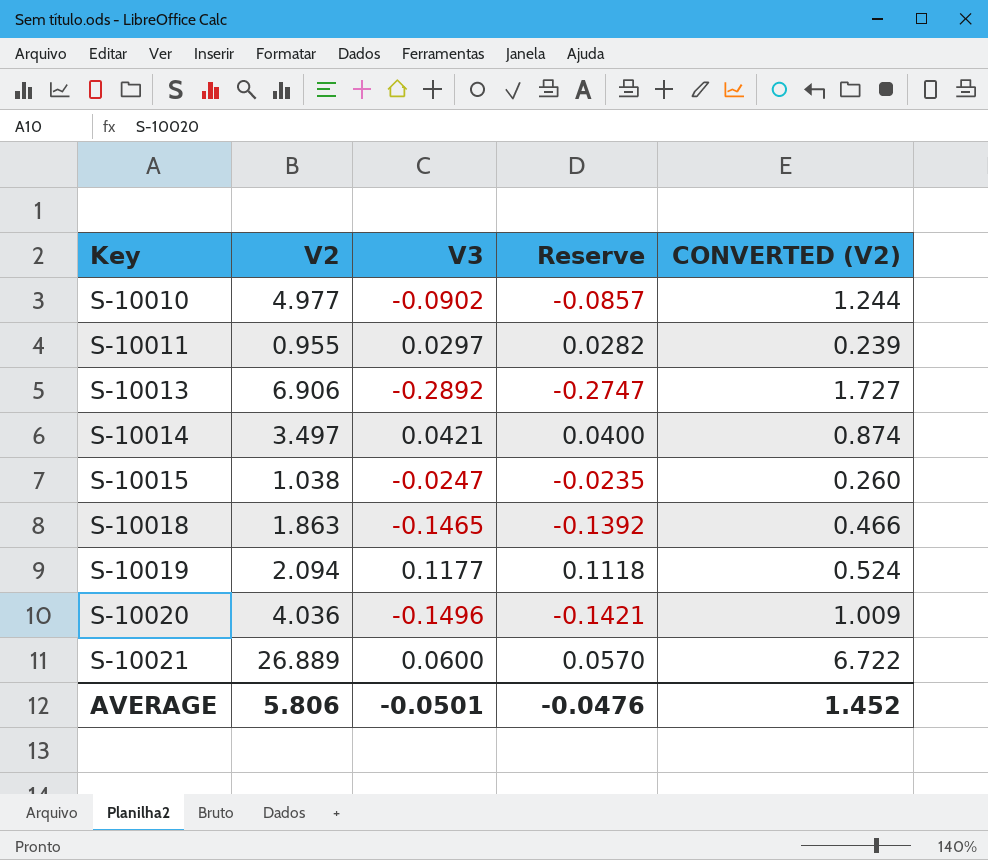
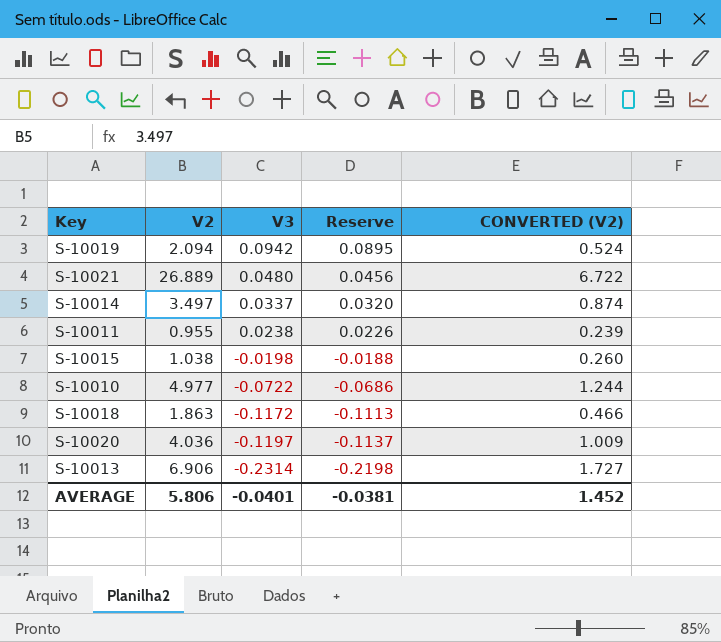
row order: Key ascending -> V3 descending
S-10019 | V3: 0.1177 -> 0.0942
S-10019 | Reserve: 0.1118 -> 0.0895
S-10021 | V3: 0.0600 -> 0.0480
S-10021 | Reserve: 0.0570 -> 0.0456
S-10014 | V3: 0.0421 -> 0.0337
S-10014 | Reserve: 0.0400 -> 0.0320
S-10011 | V3: 0.0297 -> 0.0238
S-10011 | Reserve: 0.0282 -> 0.0226
S-10015 | V3: -0.0247 -> -0.0198
S-10015 | Reserve: -0.0235 -> -0.0188
S-10010 | V3: -0.0902 -> -0.0722
S-10010 | Reserve: -0.0857 -> -0.0686
S-10018 | V3: -0.1465 -> -0.1172
S-10018 | Reserve: -0.1392 -> -0.1113
S-10020 | V3: -0.1496 -> -0.1197
S-10020 | Reserve: -0.1421 -> -0.1137
S-10013 | V3: -0.2892 -> -0.2314
S-10013 | Reserve: -0.2747 -> -0.2198
AVERAGE | V3: -0.0501 -> -0.0401
AVERAGE | Reserve: -0.0476 -> -0.0381

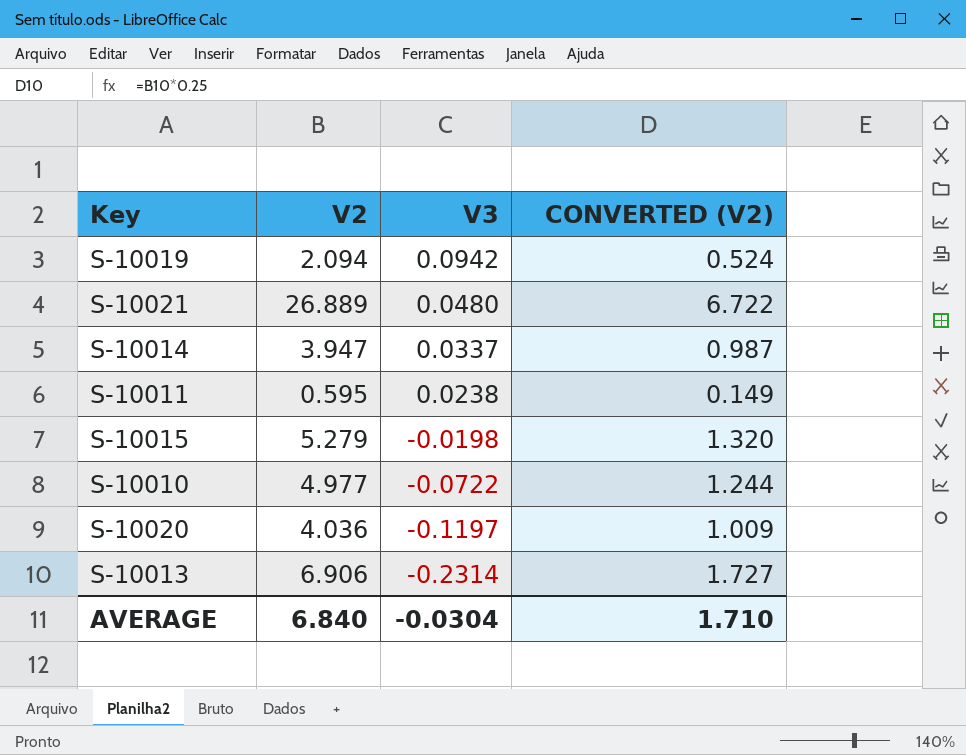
column Reserve | formula: [V3] * 0.95 -> none
row S-10018: 1.863 | -0.1172 | -0.1113 | 0.466 -> none
S-10014 | V2: 3.497 -> 3.947
S-10014 | CONVERTED (V2): 0.874 -> 0.987
S-10011 | V2: 0.955 -> 0.595
S-10011 | CONVERTED (V2): 0.239 -> 0.149
S-10015 | V2: 1.038 -> 5.279
S-10015 | CONVERTED (V2): 0.260 -> 1.320
AVERAGE | V2: 5.806 -> 6.840
AVERAGE | V3: -0.0401 -> -0.0304
AVERAGE | CONVERTED (V2): 1.452 -> 1.710

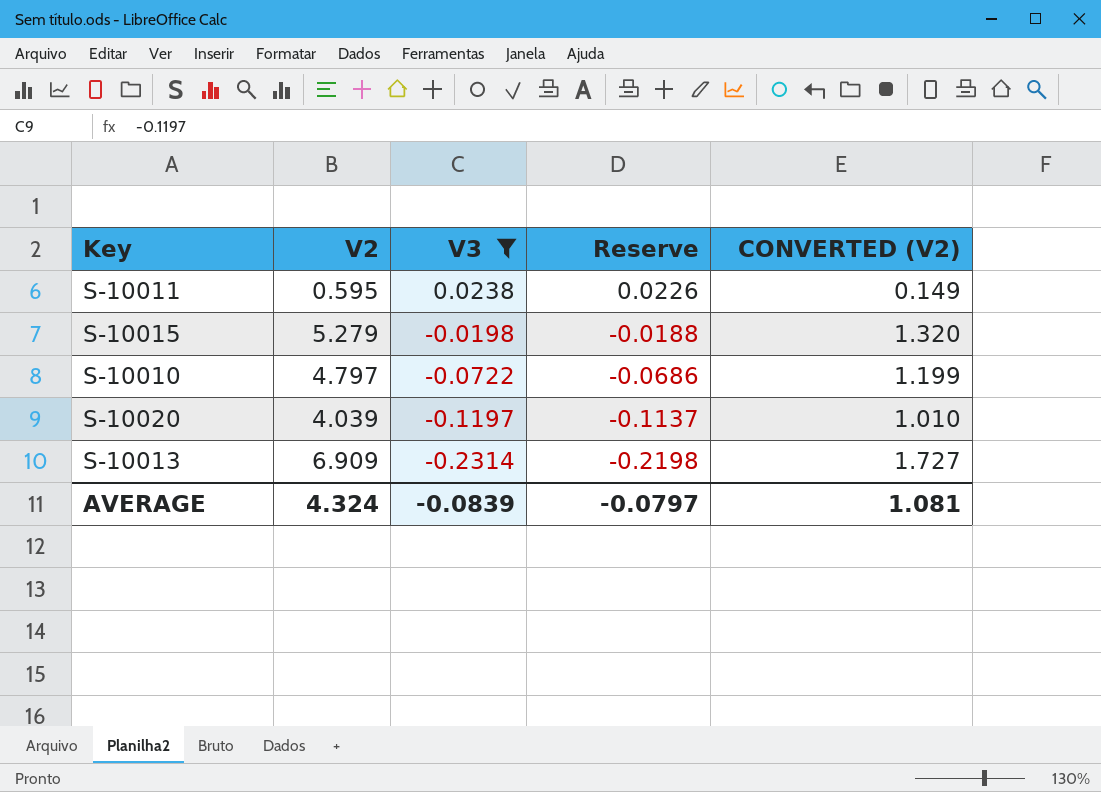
filter: none -> V3 <= 0.0238
column Reserve | formula: none -> [V3] * 0.95
S-10010 | V2: 4.977 -> 4.797
S-10010 | CONVERTED (V2): 1.244 -> 1.199
S-10020 | V2: 4.036 -> 4.039
S-10020 | CONVERTED (V2): 1.009 -> 1.010
S-10013 | V2: 6.906 -> 6.909
AVERAGE | V2: 6.840 -> 4.324
AVERAGE | V3: -0.0304 -> -0.0839
AVERAGE | CONVERTED (V2): 1.710 -> 1.081

